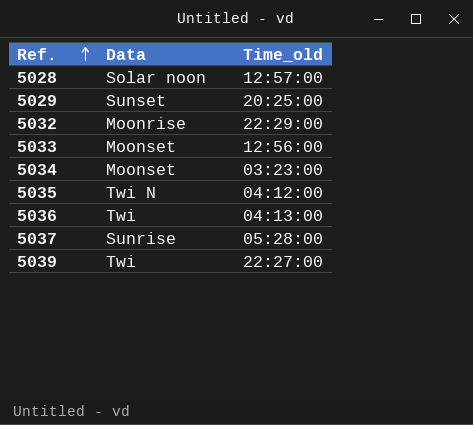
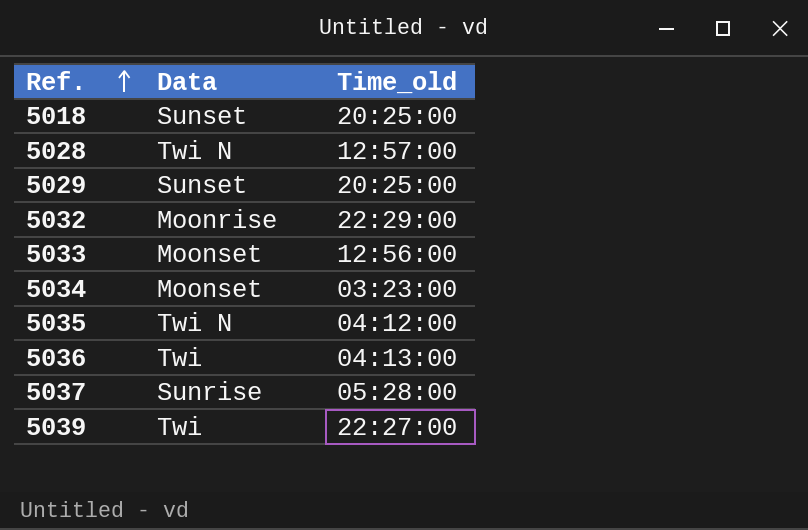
row 5018: none -> Sunset | 20:25:00
5028 | Data: Solar noon -> Twi N

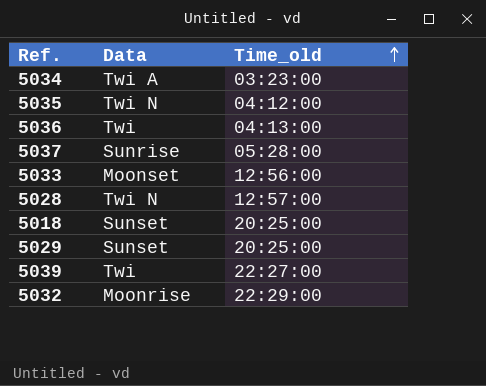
row order: Ref. ascending -> Time_old ascending
5034 | Data: Moonset -> Twi A

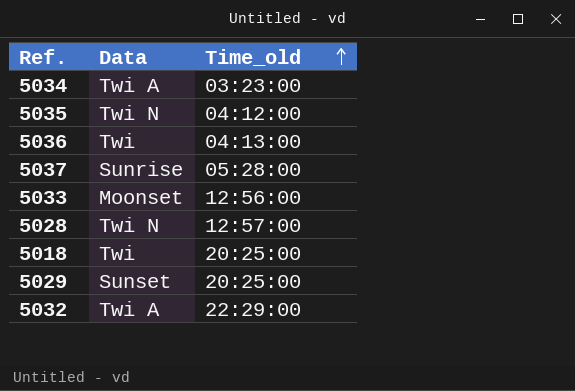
row 5039: Twi | 22:27:00 -> none
5018 | Data: Sunset -> Twi
5032 | Data: Moonrise -> Twi A

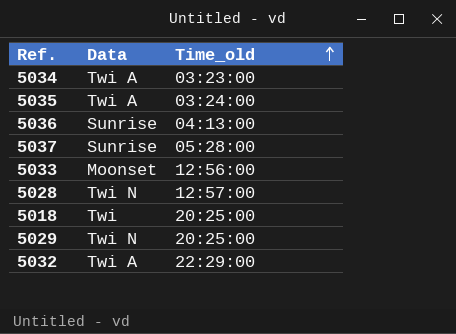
5035 | Data: Twi N -> Twi A
5035 | Time_old: 04:12:00 -> 03:24:00
5036 | Data: Twi -> Sunrise
5029 | Data: Sunset -> Twi N

